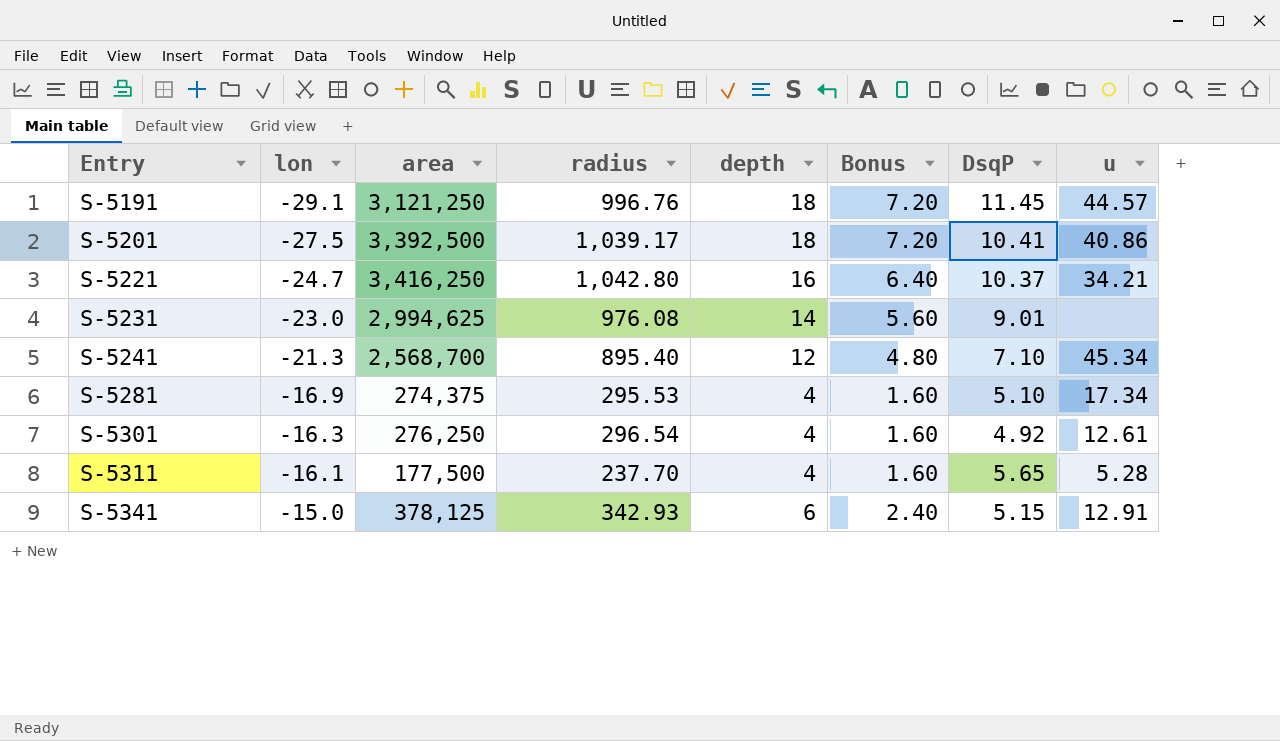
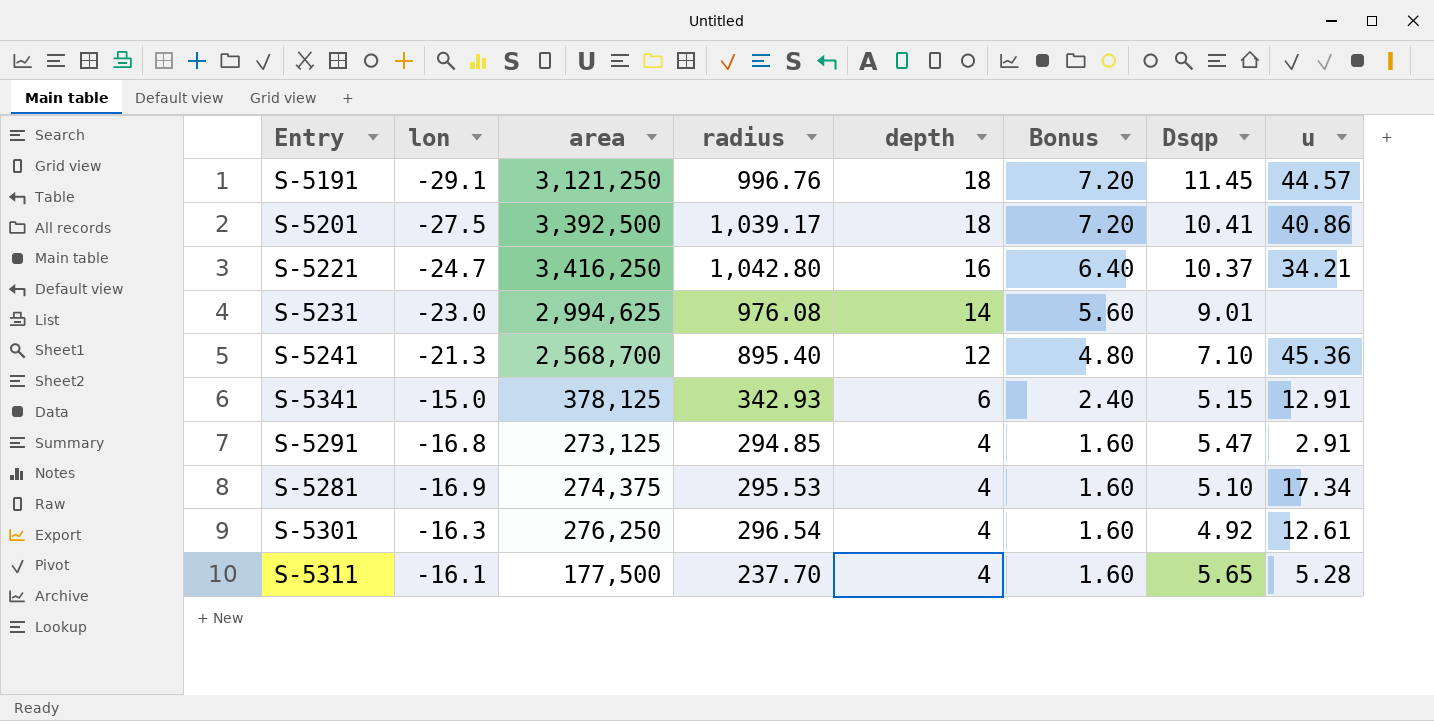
row order: Entry ascending -> depth descending
column name: DsqP -> Dsqp
S-5241 | u: 45.34 -> 45.36
row S-5291: none -> -16.8 | 273,125 | 294.85 | 4 | 1.60 | 5.47 | 2.91

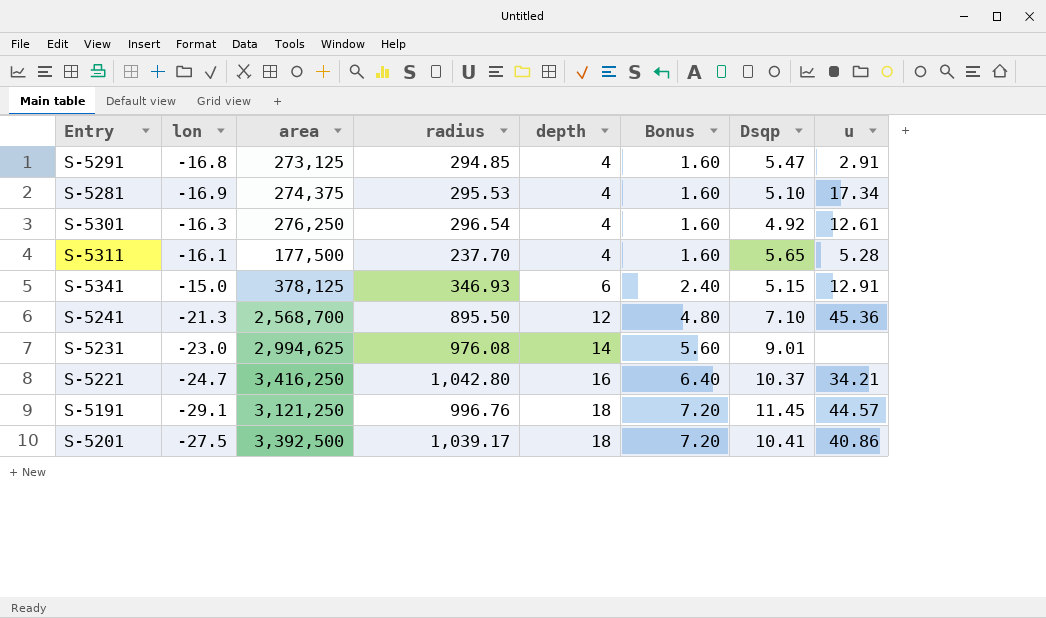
row order: depth descending -> depth ascending
S-5341 | radius: 342.93 -> 346.93
S-5241 | radius: 895.40 -> 895.50

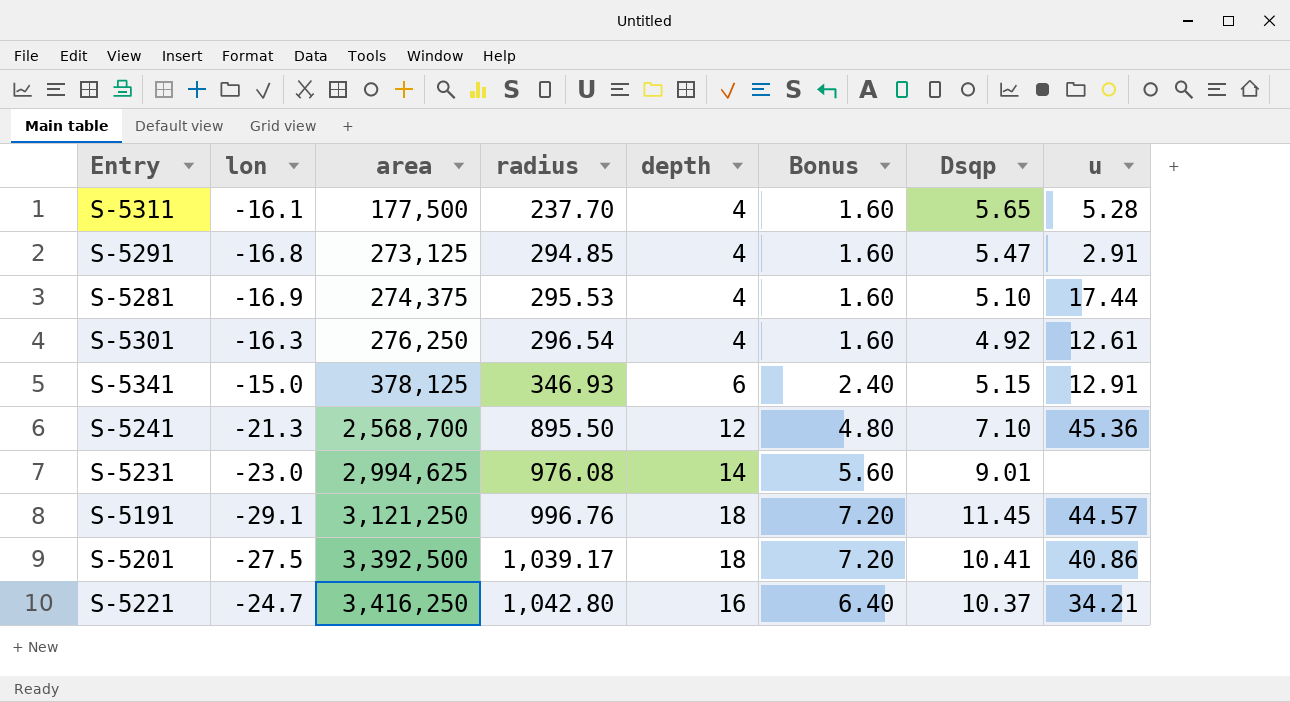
row order: depth ascending -> area ascending
S-5281 | u: 17.34 -> 17.44

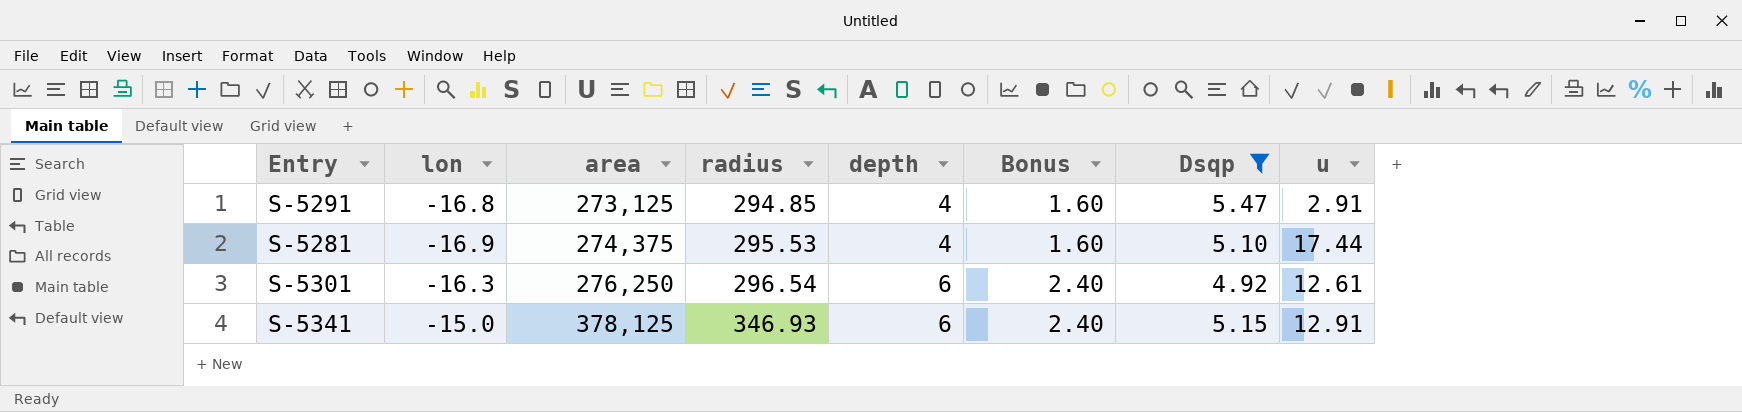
filter: none -> Dsqp <= 5.47
S-5301 | depth: 4 -> 6
S-5301 | Bonus: 1.60 -> 2.40

